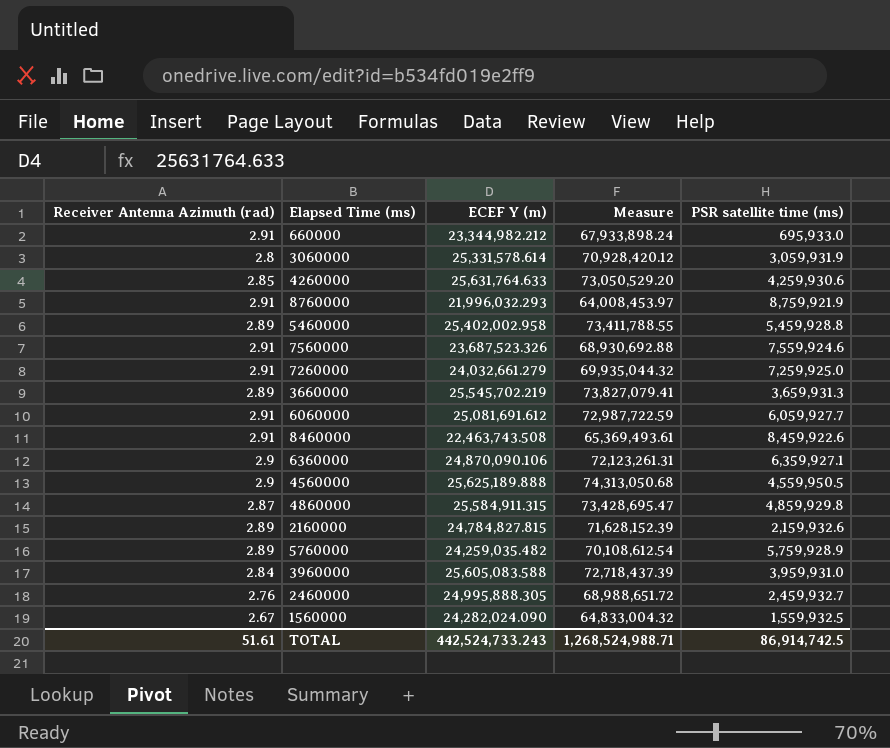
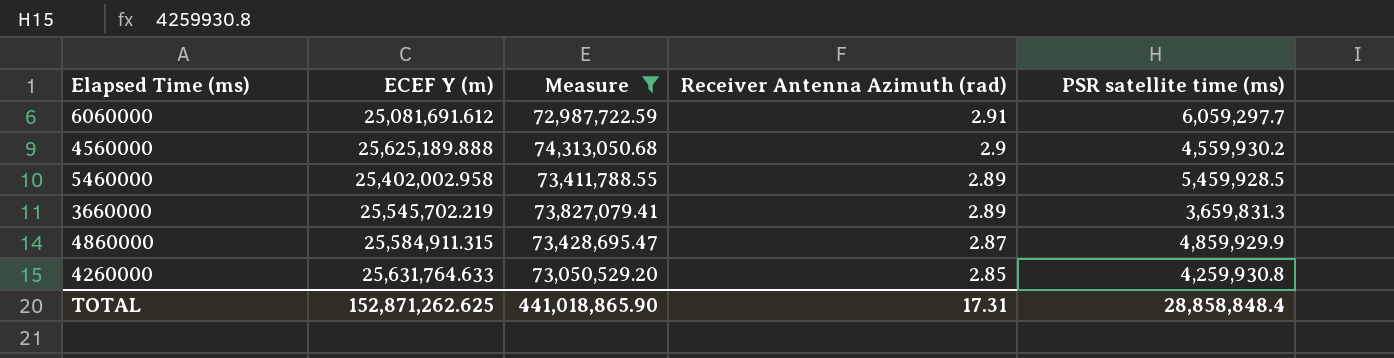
filter: none -> Measure >= 72,987,722.59
row order: none -> Receiver Antenna Azimuth (rad) descending
column Receiver Antenna Azimuth (rad) | position: 1 -> 4
6060000 | PSR satellite time (ms): 6,059,927.7 -> 6,059,297.7
4560000 | PSR satellite time (ms): 4,559,950.5 -> 4,559,930.2
5460000 | PSR satellite time (ms): 5,459,928.8 -> 5,459,928.5
3660000 | PSR satellite time (ms): 3,659,931.3 -> 3,659,831.3
4860000 | PSR satellite time (ms): 4,859,929.8 -> 4,859,929.9
4260000 | PSR satellite time (ms): 4,259,930.6 -> 4,259,930.8
TOTAL | ECEF Y (m): 442,524,733.243 -> 152,871,262.625
TOTAL | Measure: 1,268,524,988.71 -> 441,018,865.90
TOTAL | Receiver Antenna Azimuth (rad): 51.61 -> 17.31
TOTAL | PSR satellite time (ms): 86,914,742.5 -> 28,858,848.4

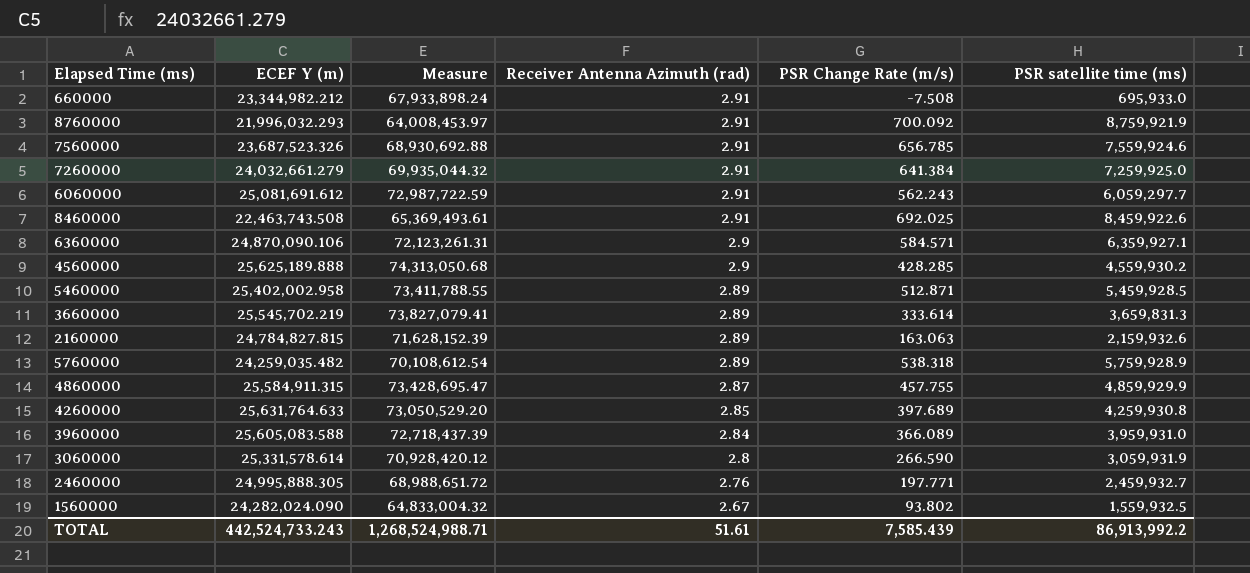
filter: Measure >= 72,987,722.59 -> none
column PSR Change Rate (m/s) | position: none -> 5
TOTAL | ECEF Y (m): 152,871,262.625 -> 442,524,733.243
TOTAL | Measure: 441,018,865.90 -> 1,268,524,988.71
TOTAL | Receiver Antenna Azimuth (rad): 17.31 -> 51.61
TOTAL | PSR satellite time (ms): 28,858,848.4 -> 86,913,992.2

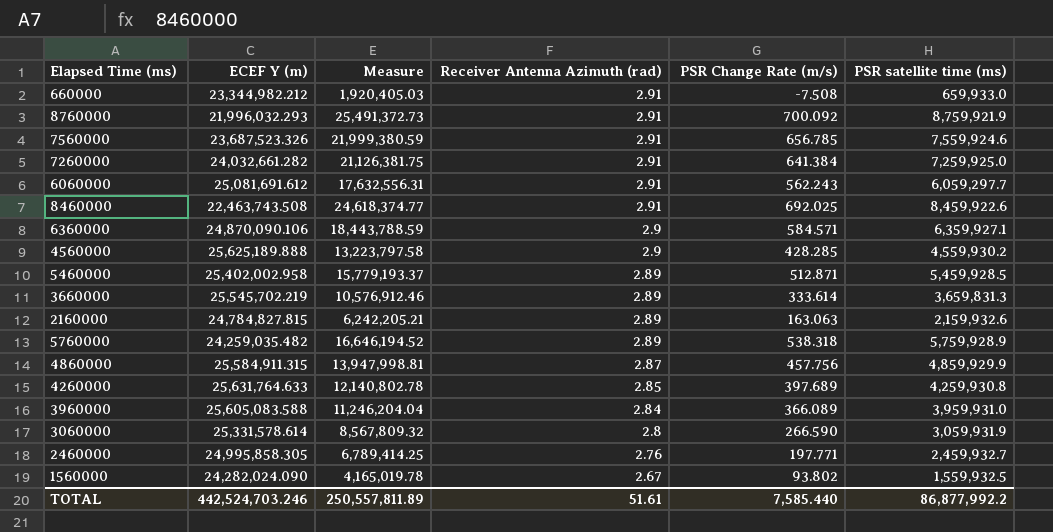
column Measure | formula: [ECEF Y (m)] * [Receiver Antenna Azimuth (rad)] -> [Receiver Antenna Azimuth (rad)] * [PSR satellite time (ms)]
660000 | PSR satellite time (ms): 695,933.0 -> 659,933.0
7260000 | ECEF Y (m): 24,032,661.279 -> 24,032,661.282
4860000 | PSR Change Rate (m/s): 457.755 -> 457.756
2460000 | ECEF Y (m): 24,995,888.305 -> 24,995,858.305
TOTAL | ECEF Y (m): 442,524,733.243 -> 442,524,703.246
TOTAL | Measure: 1,268,524,988.71 -> 250,557,811.89
TOTAL | PSR Change Rate (m/s): 7,585.439 -> 7,585.440
TOTAL | PSR satellite time (ms): 86,913,992.2 -> 86,877,992.2

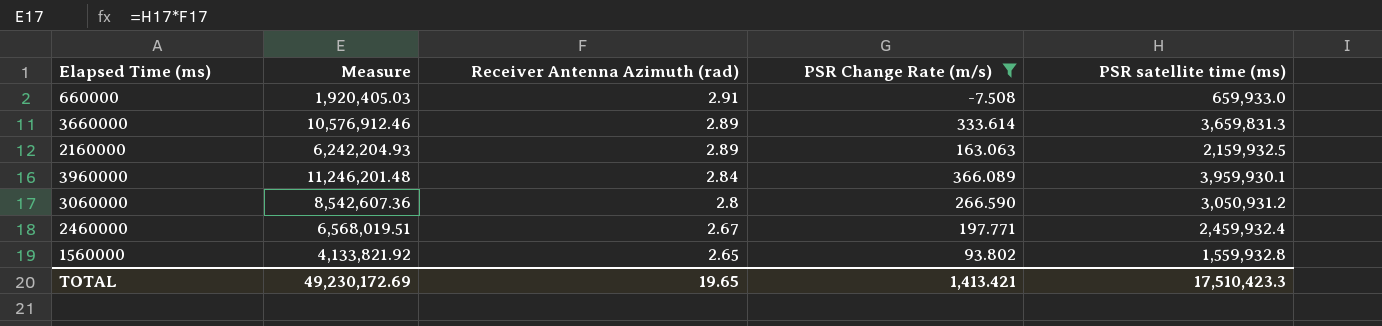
filter: none -> PSR Change Rate (m/s) <= 366.089
column ECEF Y (m) | position: 2 -> none
2160000 | Measure: 6,242,205.21 -> 6,242,204.93
2160000 | PSR satellite time (ms): 2,159,932.6 -> 2,159,932.5
3960000 | Measure: 11,246,204.04 -> 11,246,201.48
3960000 | PSR satellite time (ms): 3,959,931.0 -> 3,959,930.1
3060000 | Measure: 8,567,809.32 -> 8,542,607.36
3060000 | PSR satellite time (ms): 3,059,931.9 -> 3,050,931.2
2460000 | Measure: 6,789,414.25 -> 6,568,019.51
2460000 | Receiver Antenna Azimuth (rad): 2.76 -> 2.67
2460000 | PSR satellite time (ms): 2,459,932.7 -> 2,459,932.4
1560000 | Measure: 4,165,019.78 -> 4,133,821.92
1560000 | Receiver Antenna Azimuth (rad): 2.67 -> 2.65
1560000 | PSR satellite time (ms): 1,559,932.5 -> 1,559,932.8
TOTAL | Measure: 250,557,811.89 -> 49,230,172.69
TOTAL | Receiver Antenna Azimuth (rad): 51.61 -> 19.65
TOTAL | PSR Change Rate (m/s): 7,585.440 -> 1,413.421
TOTAL | PSR satellite time (ms): 86,877,992.2 -> 17,510,423.3

